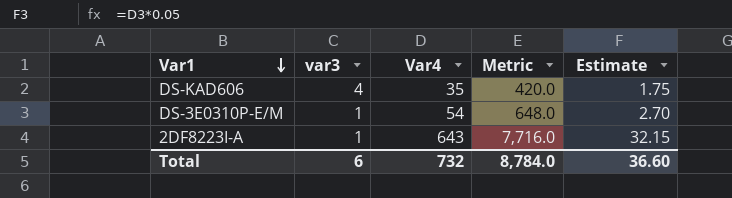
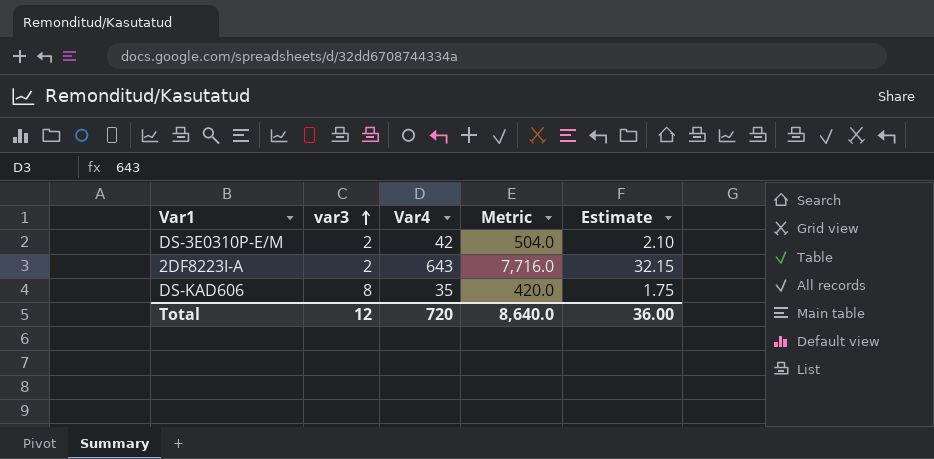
row order: Var1 descending -> var3 ascending
DS-3E0310P-E/M | var3: 1 -> 2
DS-3E0310P-E/M | Var4: 54 -> 42
DS-3E0310P-E/M | Metric: 648.0 -> 504.0
DS-3E0310P-E/M | Estimate: 2.70 -> 2.10
2DF8223I-A | var3: 1 -> 2
DS-KAD606 | var3: 4 -> 8
Total | var3: 6 -> 12
Total | Var4: 732 -> 720
Total | Metric: 8,784.0 -> 8,640.0
Total | Estimate: 36.60 -> 36.00

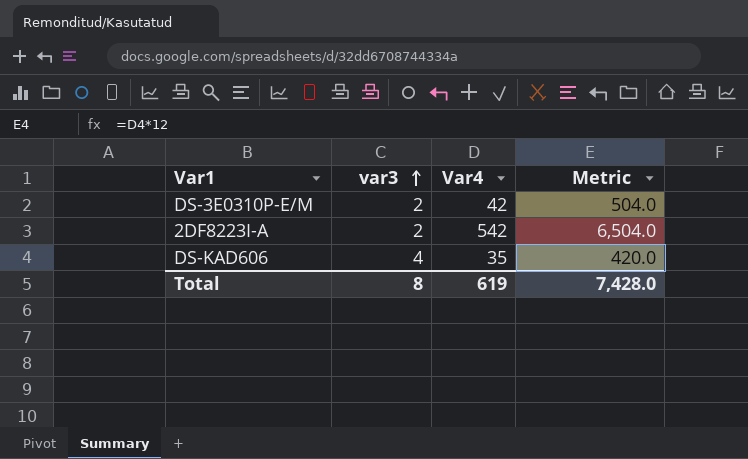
column Estimate | formula: [Var4] * 0.05 -> none
2DF8223I-A | Var4: 643 -> 542
2DF8223I-A | Metric: 7,716.0 -> 6,504.0
DS-KAD606 | var3: 8 -> 4
Total | var3: 12 -> 8
Total | Var4: 720 -> 619
Total | Metric: 8,640.0 -> 7,428.0

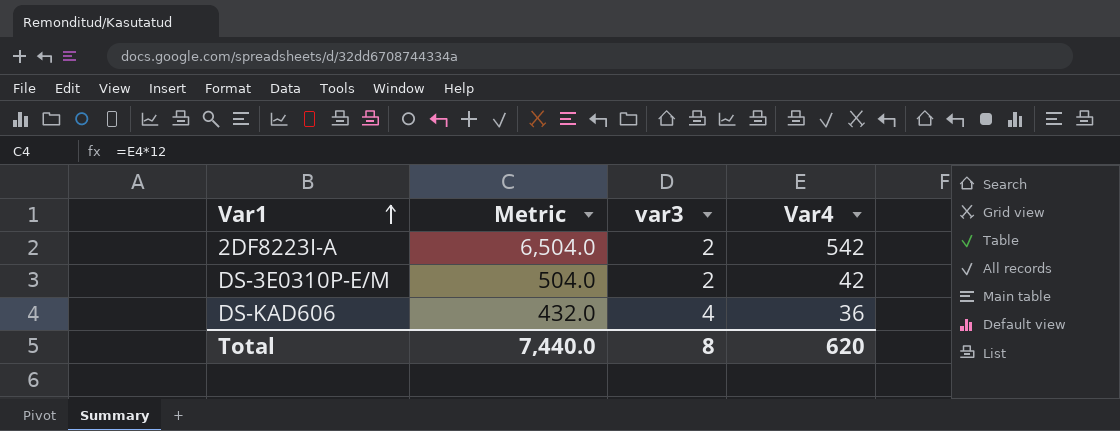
row order: var3 ascending -> Var1 ascending
column Metric | position: 4 -> 2
DS-KAD606 | Metric: 420.0 -> 432.0
DS-KAD606 | Var4: 35 -> 36
Total | Metric: 7,428.0 -> 7,440.0
Total | Var4: 619 -> 620

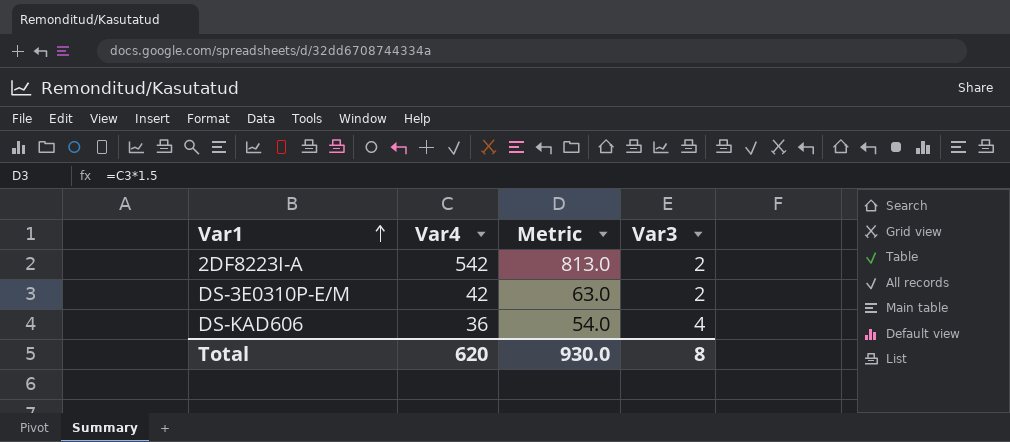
column Var4 | position: 4 -> 2
column Metric | formula: [Var4] * 12 -> [Var4] * 1.5
column name: var3 -> Var3
Total | Metric: 7,440.0 -> 930.0

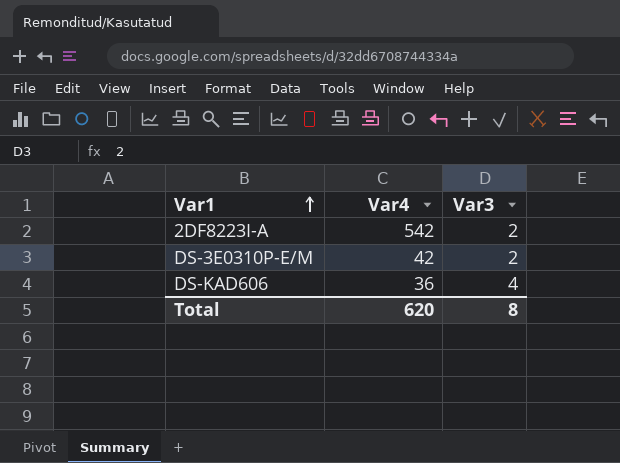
column Metric | formula: [Var4] * 1.5 -> none

